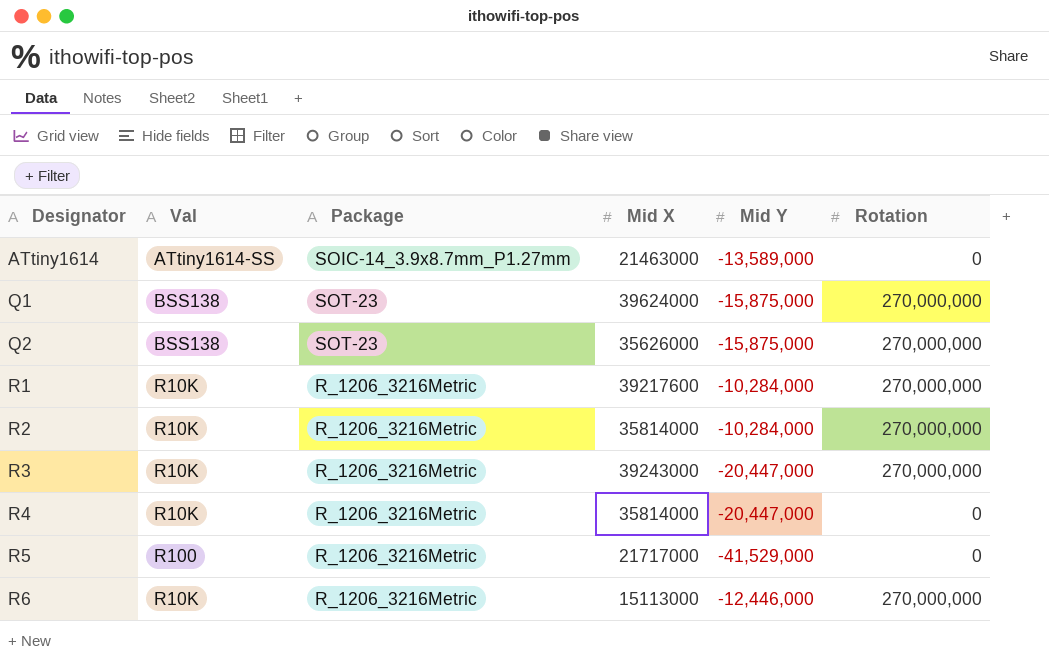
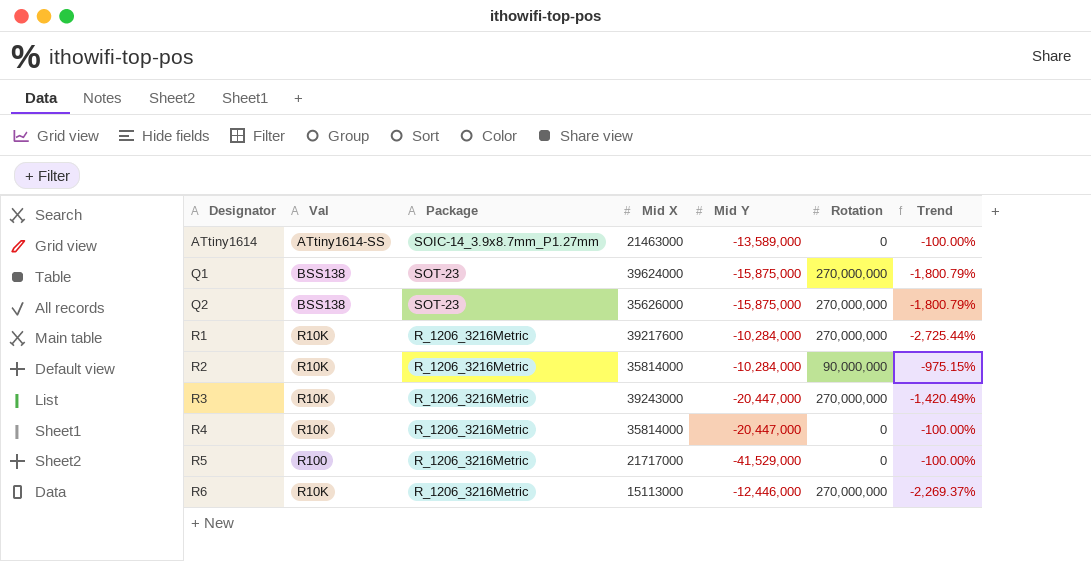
column Trend | formula: none -> ([Rotation] - [Mid Y]) / [Mid Y]
R2 | Rotation: 270,000,000 -> 90,000,000

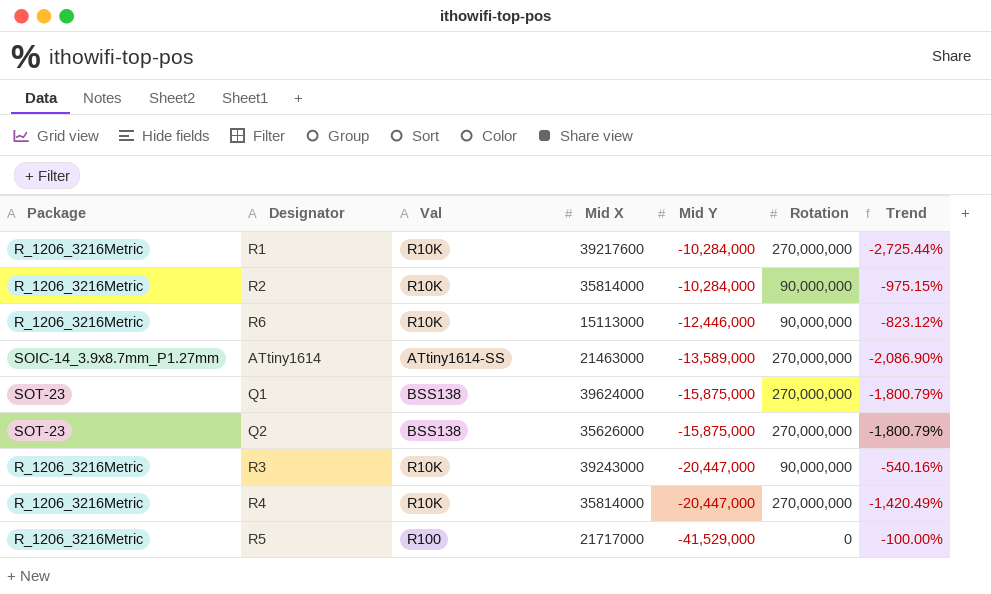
row order: Designator ascending -> Mid Y descending
column Package | position: 3 -> 1
R6 | Rotation: 270,000,000 -> 90,000,000
R6 | Trend: -2,269.37% -> -823.12%
ATtiny1614 | Rotation: 0 -> 270,000,000
ATtiny1614 | Trend: -100.00% -> -2,086.90%
R3 | Rotation: 270,000,000 -> 90,000,000
R3 | Trend: -1,420.49% -> -540.16%
R4 | Rotation: 0 -> 270,000,000
R4 | Trend: -100.00% -> -1,420.49%

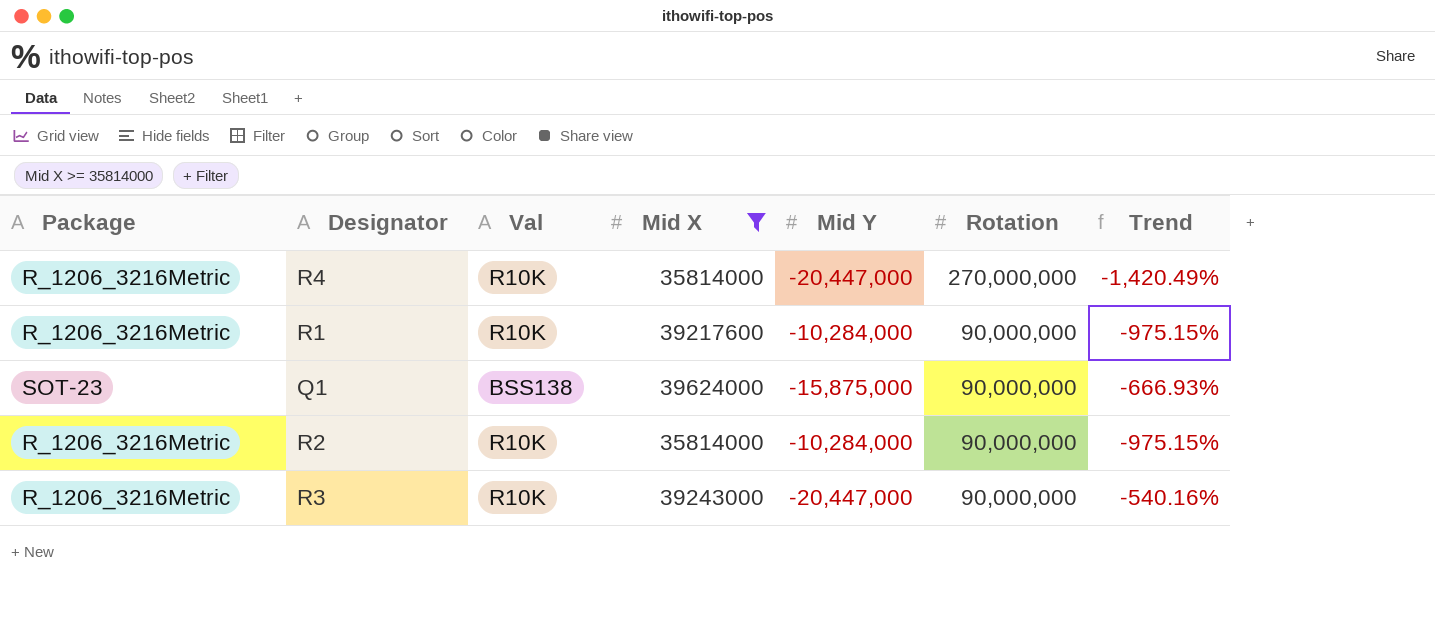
filter: none -> Mid X >= 35814000
row order: Mid Y descending -> Rotation descending
R1 | Rotation: 270,000,000 -> 90,000,000
R1 | Trend: -2,725.44% -> -975.15%
Q1 | Rotation: 270,000,000 -> 90,000,000
Q1 | Trend: -1,800.79% -> -666.93%

